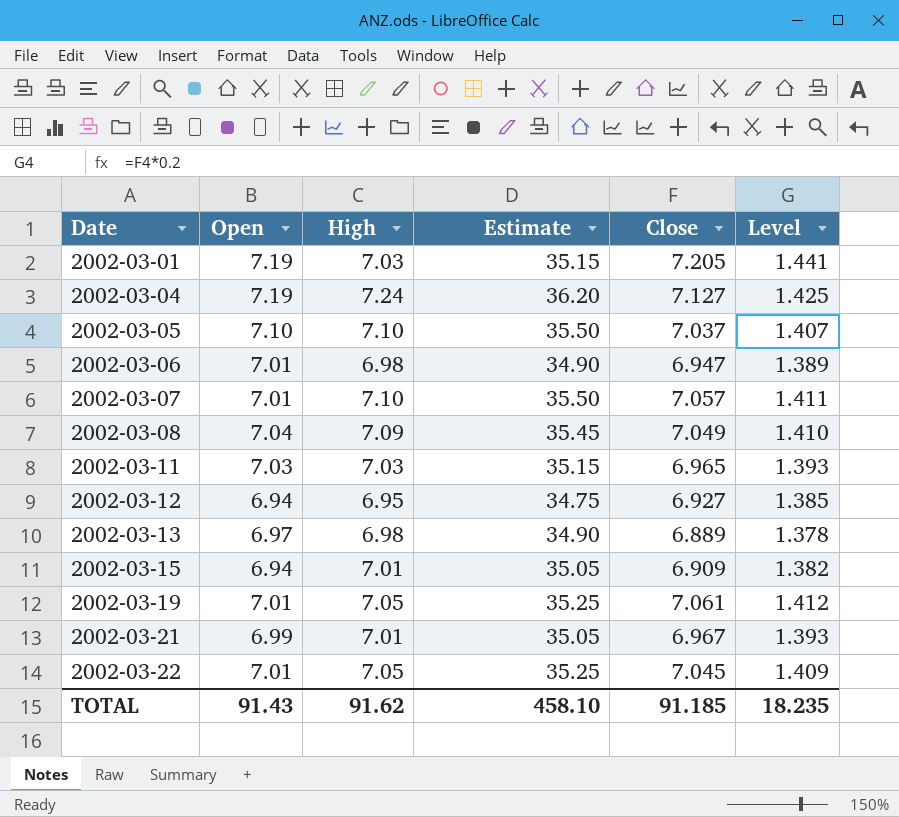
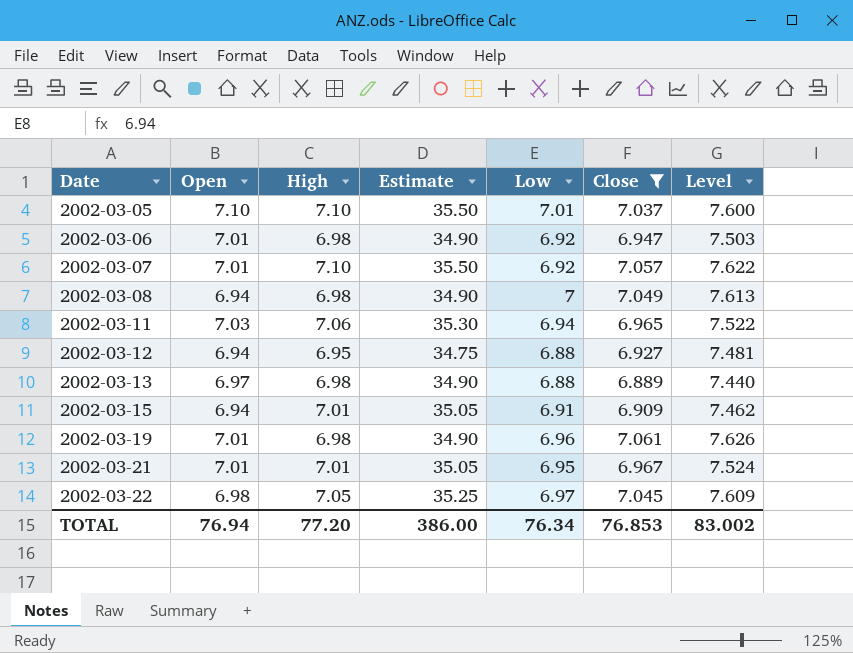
filter: none -> Close <= 7.061
column Low | position: none -> 5
column Level | formula: [Close] * 0.2 -> [Close] * 1.08
2002-03-08 | Open: 7.04 -> 6.94
2002-03-08 | High: 7.09 -> 6.98
2002-03-08 | Estimate: 35.45 -> 34.90
2002-03-11 | High: 7.03 -> 7.06
2002-03-11 | Estimate: 35.15 -> 35.30
2002-03-19 | High: 7.05 -> 6.98
2002-03-19 | Estimate: 35.25 -> 34.90
2002-03-21 | Open: 6.99 -> 7.01
2002-03-22 | Open: 7.01 -> 6.98
TOTAL | Open: 91.43 -> 76.94
TOTAL | High: 91.62 -> 77.20
TOTAL | Estimate: 458.10 -> 386.00
TOTAL | Close: 91.185 -> 76.853
TOTAL | Level: 18.235 -> 83.002

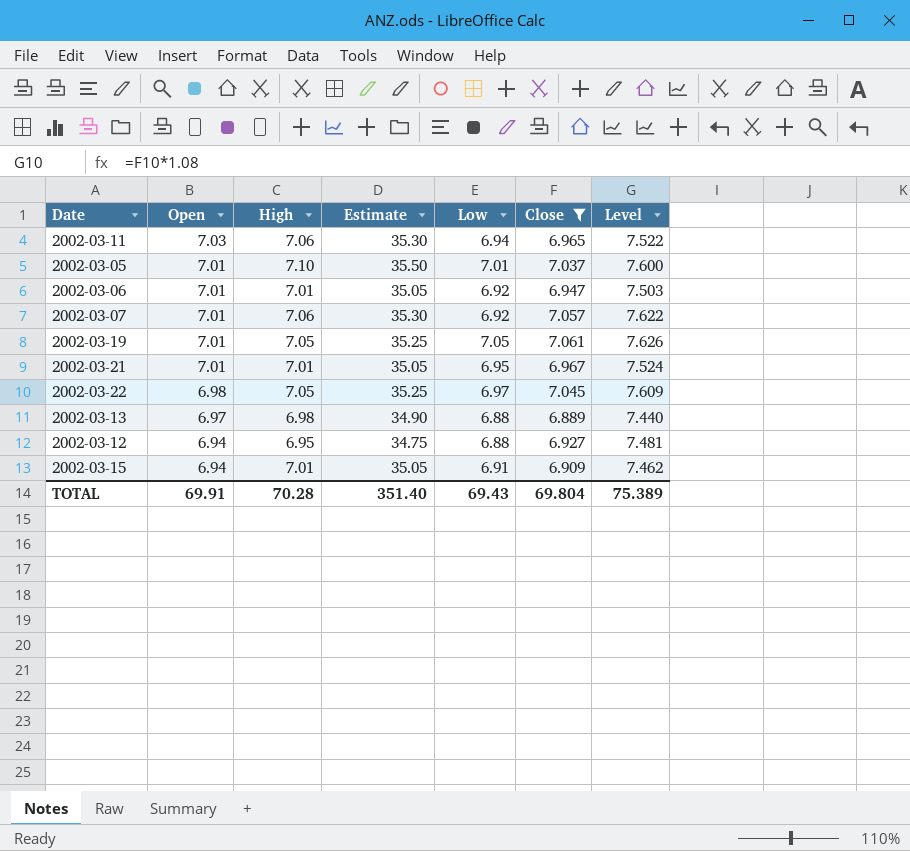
row order: Date ascending -> Open descending
row 2002-03-08: 6.94 | 6.98 | 34.90 | 7 | 7.049 | 7.613 -> none
2002-03-05 | Open: 7.10 -> 7.01
2002-03-06 | High: 6.98 -> 7.01
2002-03-06 | Estimate: 34.90 -> 35.05
2002-03-07 | High: 7.10 -> 7.06
2002-03-07 | Estimate: 35.50 -> 35.30
2002-03-19 | High: 6.98 -> 7.05
2002-03-19 | Estimate: 34.90 -> 35.25
2002-03-19 | Low: 6.96 -> 7.05
TOTAL | Open: 76.94 -> 69.91
TOTAL | High: 77.20 -> 70.28
TOTAL | Estimate: 386.00 -> 351.40
TOTAL | Low: 76.34 -> 69.43
TOTAL | Close: 76.853 -> 69.804
TOTAL | Level: 83.002 -> 75.389

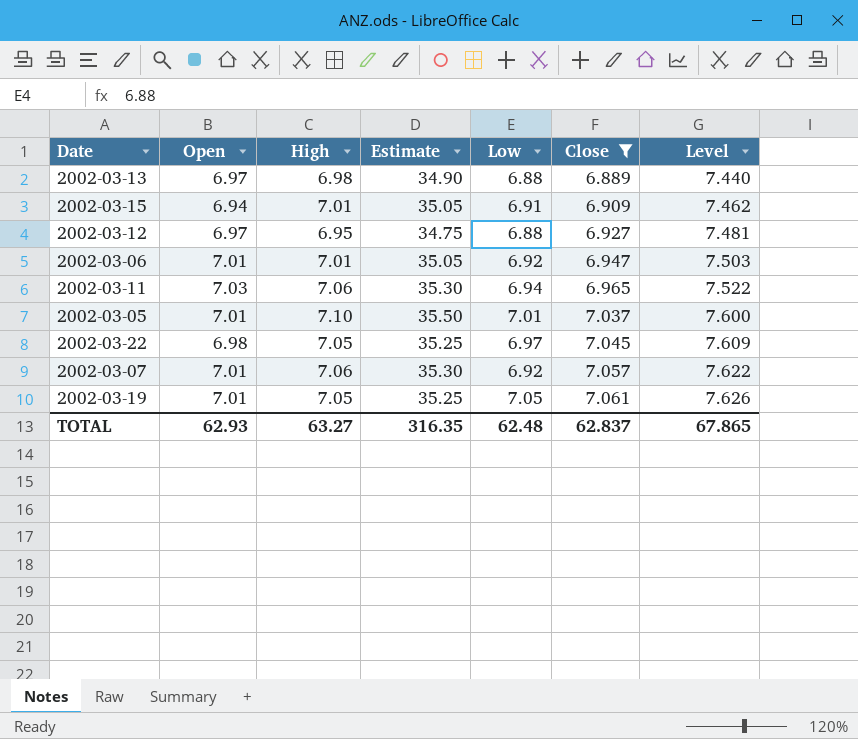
row order: Open descending -> Close ascending
row 2002-03-21: 7.01 | 7.01 | 35.05 | 6.95 | 6.967 | 7.524 -> none
2002-03-12 | Open: 6.94 -> 6.97
TOTAL | Open: 69.91 -> 62.93
TOTAL | High: 70.28 -> 63.27
TOTAL | Estimate: 351.40 -> 316.35
TOTAL | Low: 69.43 -> 62.48
TOTAL | Close: 69.804 -> 62.837
TOTAL | Level: 75.389 -> 67.865

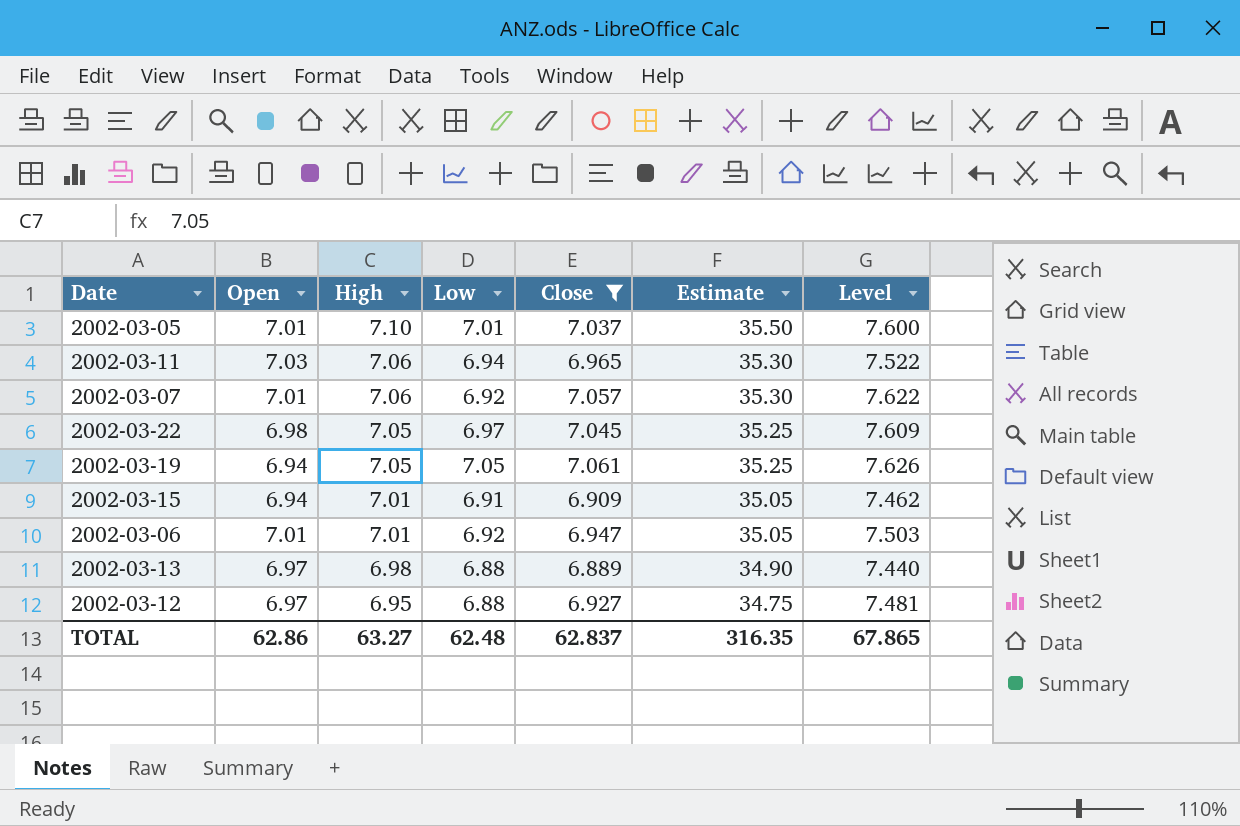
row order: Close ascending -> High descending
column Estimate | position: 4 -> 6
2002-03-19 | Open: 7.01 -> 6.94
TOTAL | Open: 62.93 -> 62.86

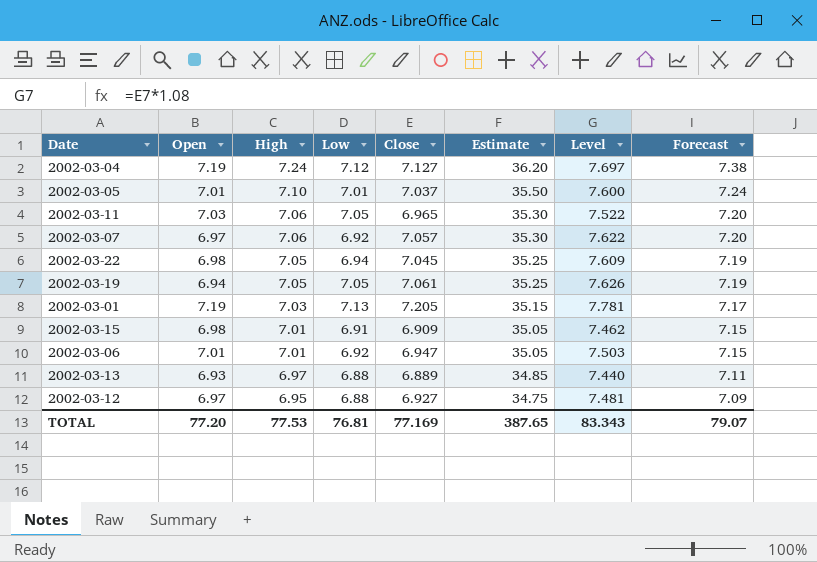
filter: Close <= 7.061 -> none
column Forecast | formula: none -> [High] * 1.02
2002-03-11 | Low: 6.94 -> 7.05
2002-03-07 | Open: 7.01 -> 6.97
2002-03-22 | Low: 6.97 -> 6.94
2002-03-15 | Open: 6.94 -> 6.98
2002-03-13 | Open: 6.97 -> 6.93
2002-03-13 | High: 6.98 -> 6.97
2002-03-13 | Estimate: 34.90 -> 34.85
TOTAL | Open: 62.86 -> 77.20
TOTAL | High: 63.27 -> 77.53
TOTAL | Low: 62.48 -> 76.81
TOTAL | Close: 62.837 -> 77.169
TOTAL | Estimate: 316.35 -> 387.65
TOTAL | Level: 67.865 -> 83.343

